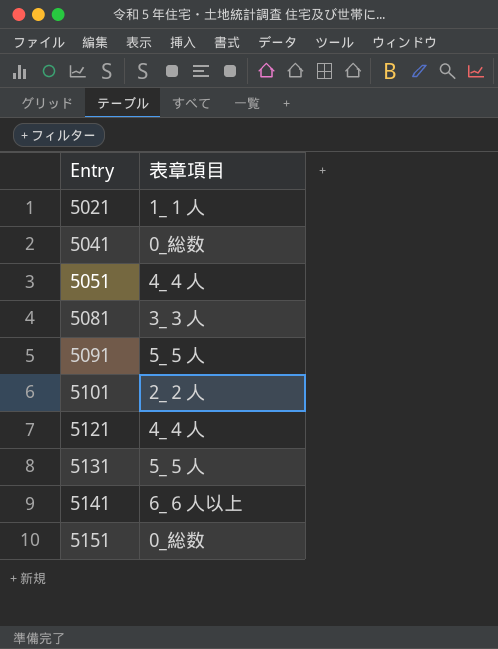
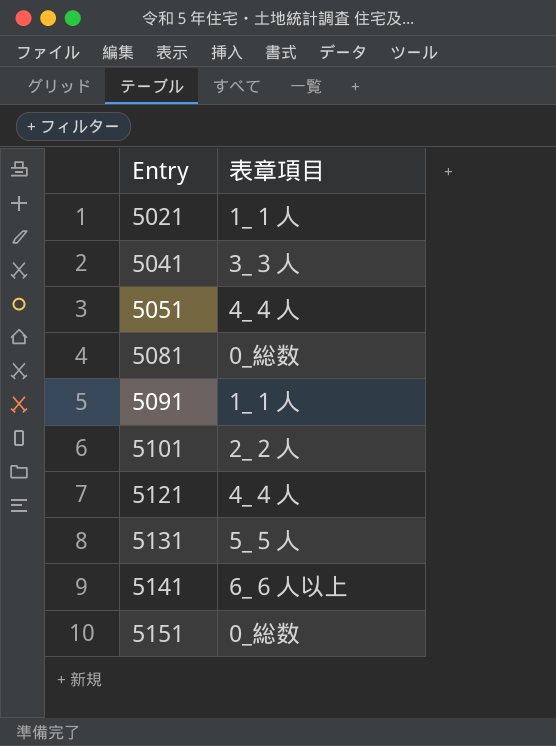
5041 | 表章項目: 0_総数 -> 3_３人
5081 | 表章項目: 3_３人 -> 0_総数
5091 | 表章項目: 5_５人 -> 1_１人

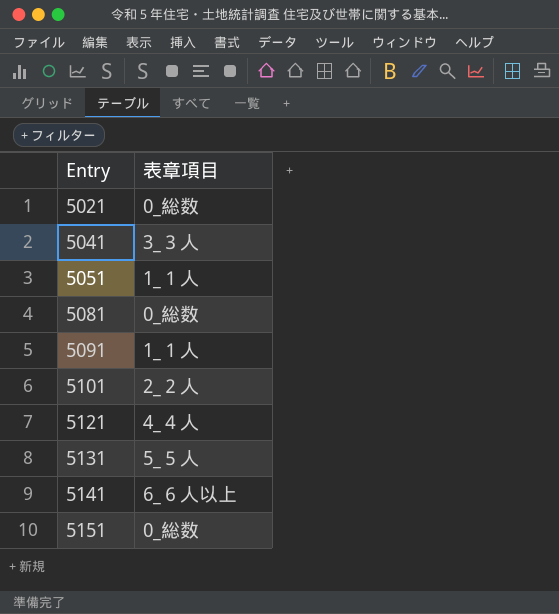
5021 | 表章項目: 1_１人 -> 0_総数
5051 | 表章項目: 4_４人 -> 1_１人

